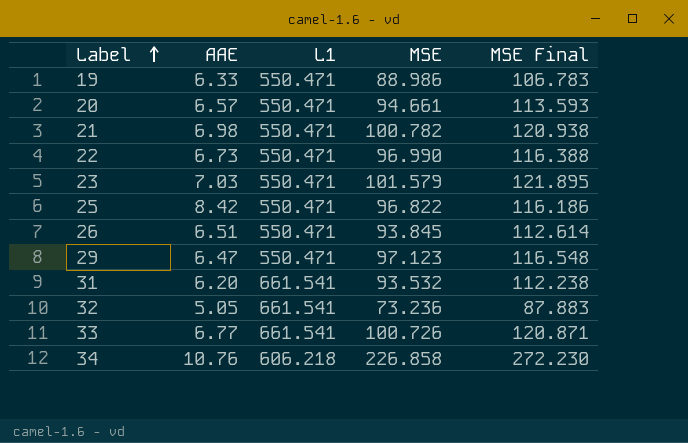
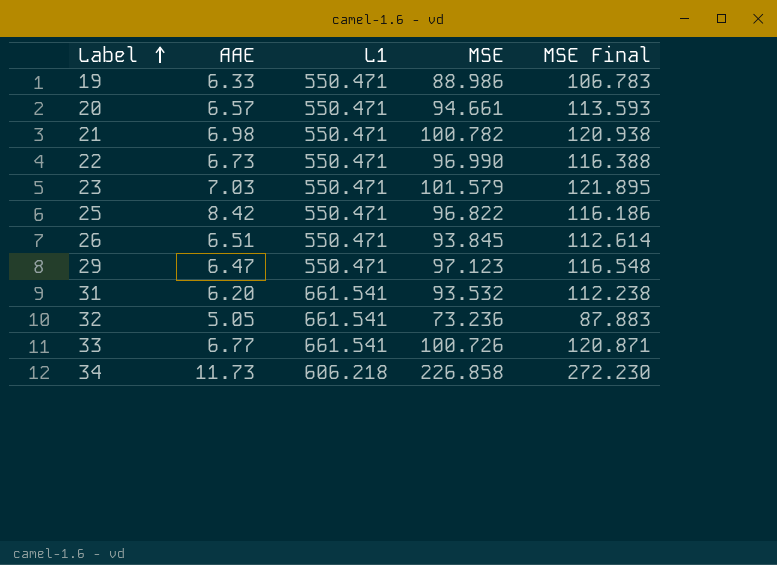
34 | AAE: 10.76 -> 11.73

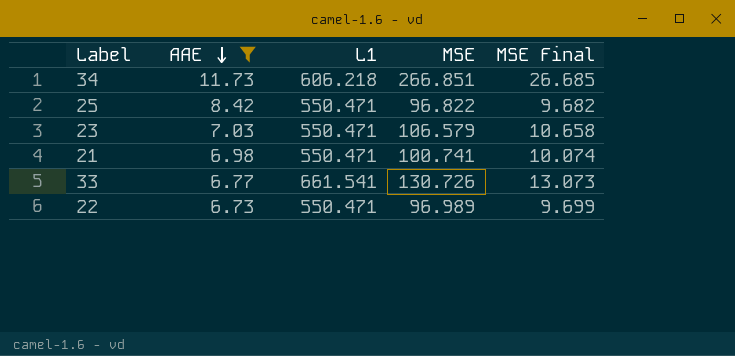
filter: none -> AAE >= 6.73
row order: Label ascending -> AAE descending
column MSE Final | formula: [MSE] * 1.2 -> [MSE] * 0.1
34 | MSE: 226.858 -> 266.851
23 | MSE: 101.579 -> 106.579
21 | MSE: 100.782 -> 100.741
33 | MSE: 100.726 -> 130.726
22 | MSE: 96.990 -> 96.989

